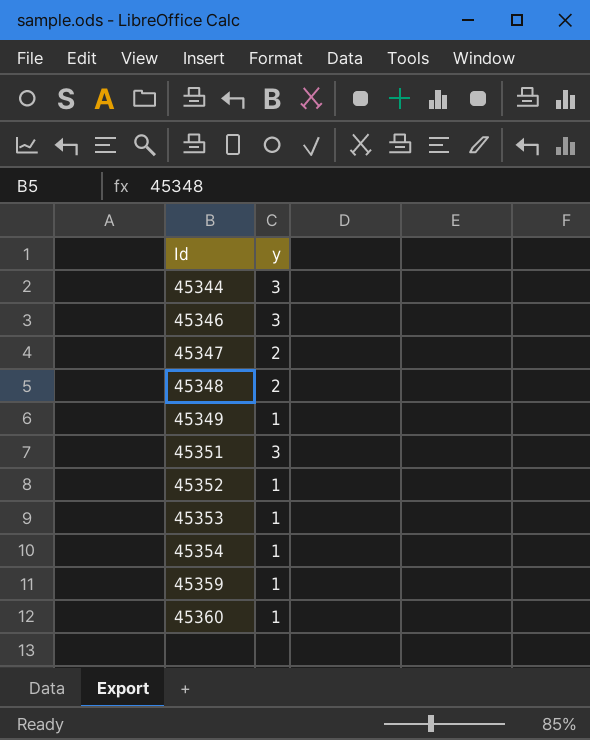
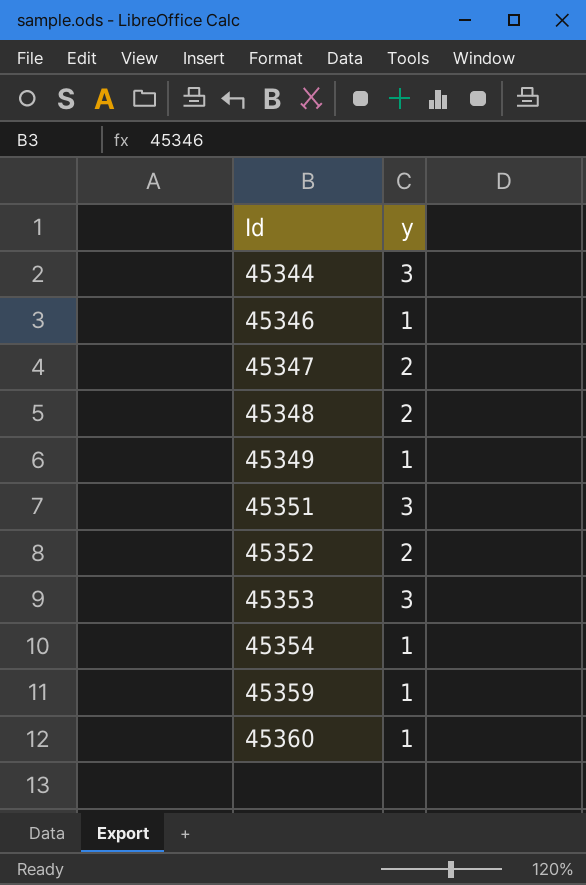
45346 | y: 3 -> 1
45352 | y: 1 -> 2
45353 | y: 1 -> 3

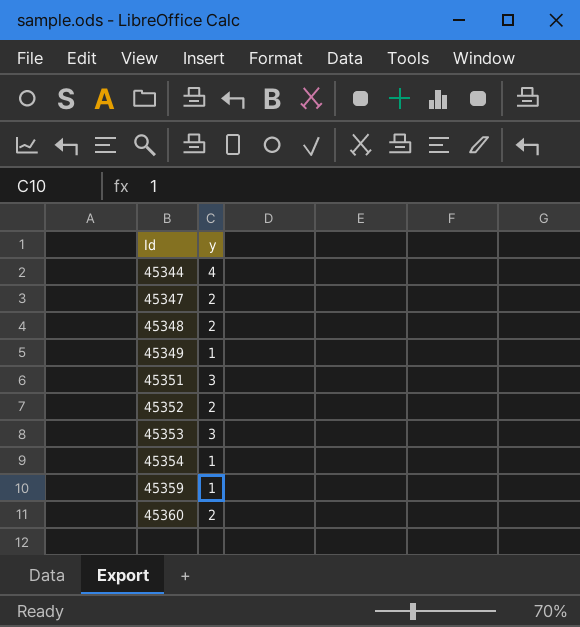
row 45346: 1 -> none
45344 | y: 3 -> 4
45360 | y: 1 -> 2

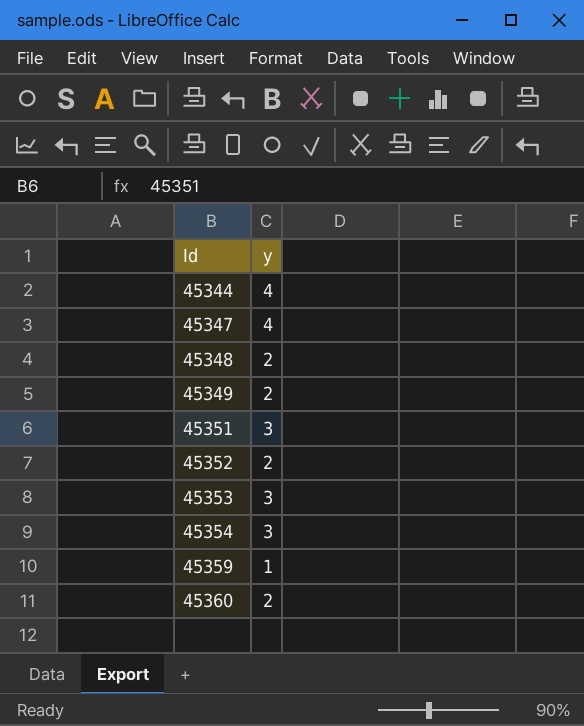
45347 | y: 2 -> 4
45349 | y: 1 -> 2
45354 | y: 1 -> 3

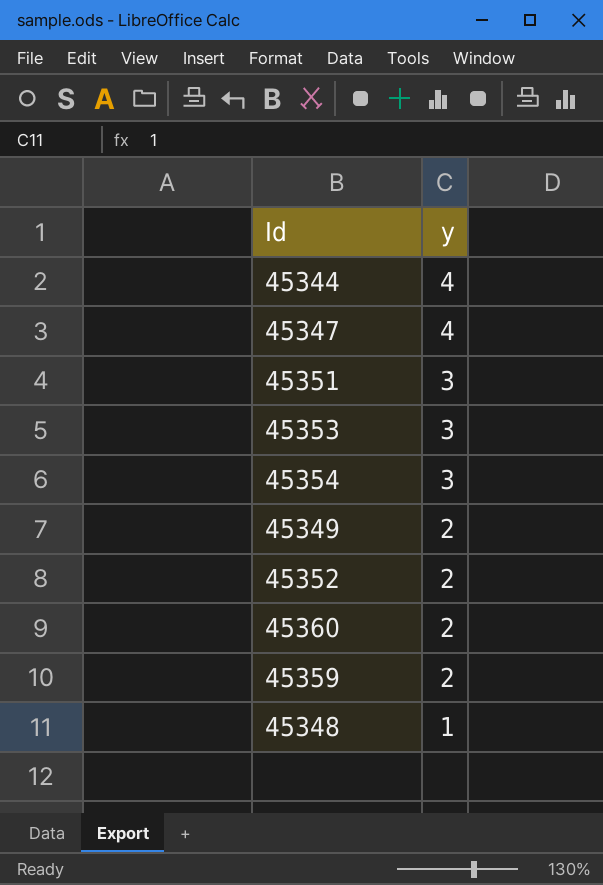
row order: Id ascending -> y descending
45359 | y: 1 -> 2
45348 | y: 2 -> 1

